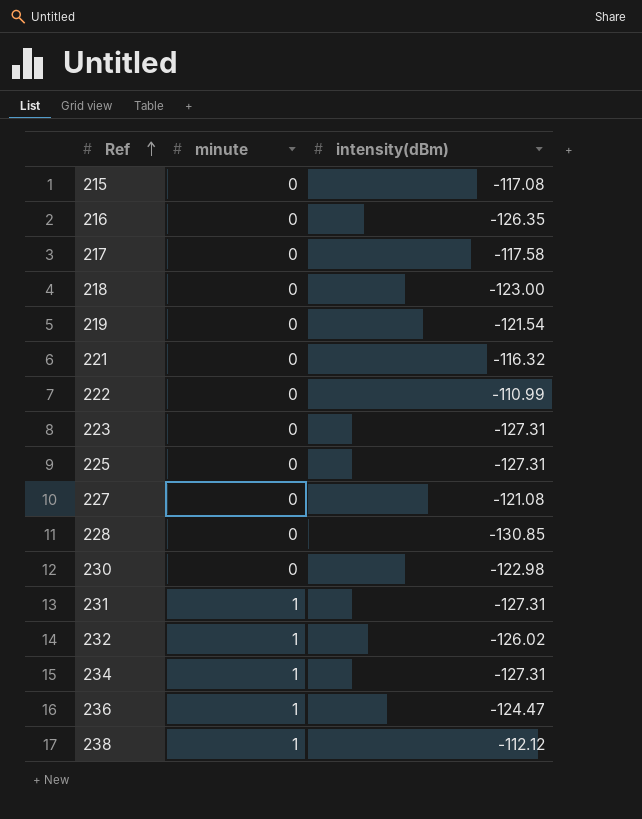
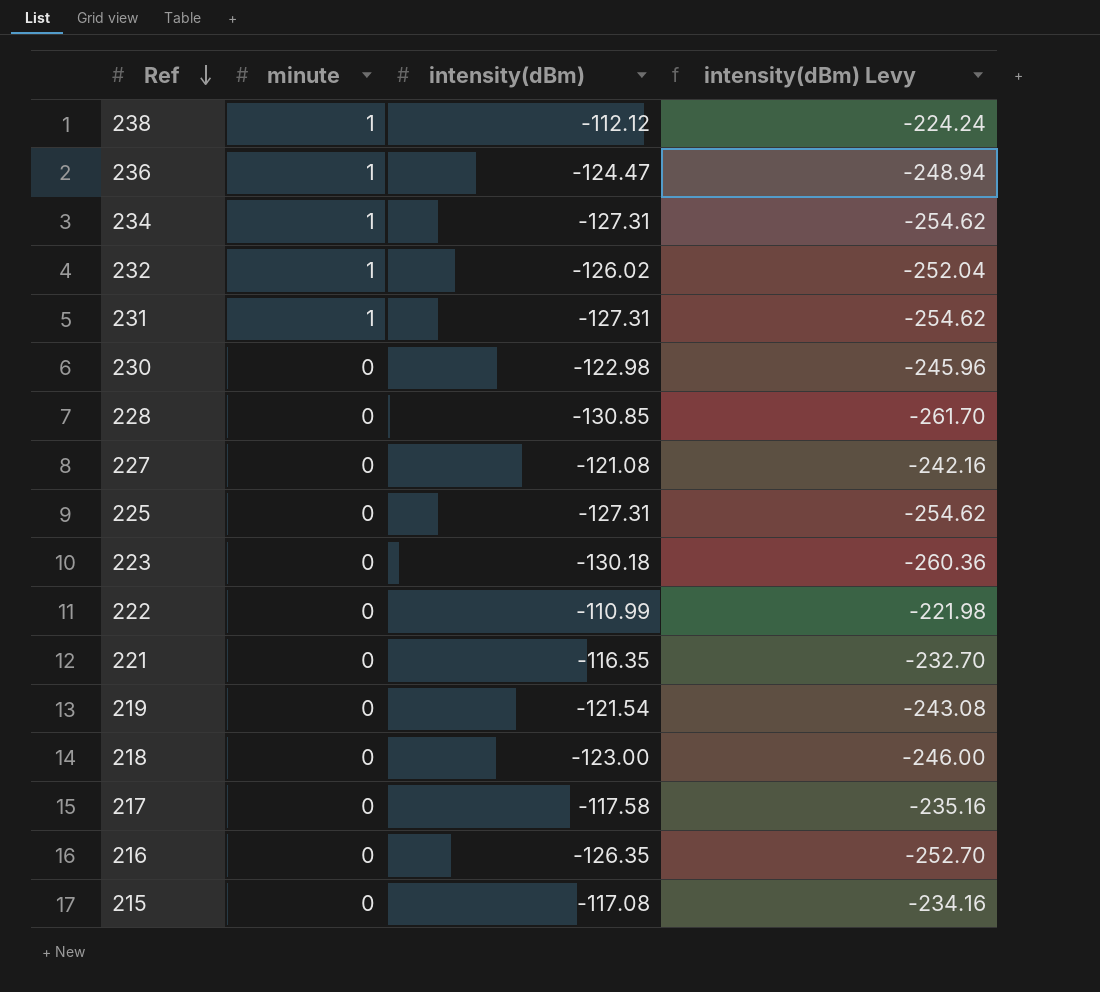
row order: Ref ascending -> Ref descending
column intensity(dBm) Levy | formula: none -> [intensity(dBm)] * 2
223 | intensity(dBm): -127.31 -> -130.18
221 | intensity(dBm): -116.32 -> -116.35

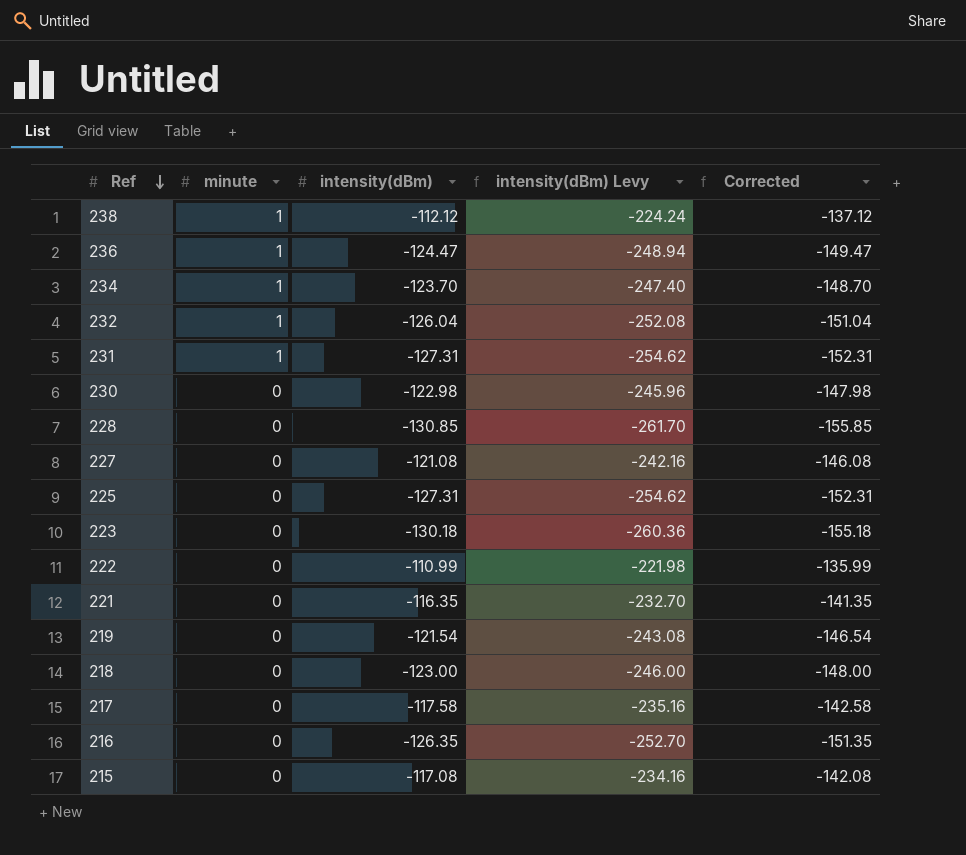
column Corrected | formula: none -> [intensity(dBm)] - 25
234 | intensity(dBm): -127.31 -> -123.70
234 | intensity(dBm) Levy: -254.62 -> -247.40
232 | intensity(dBm): -126.02 -> -126.04
232 | intensity(dBm) Levy: -252.04 -> -252.08

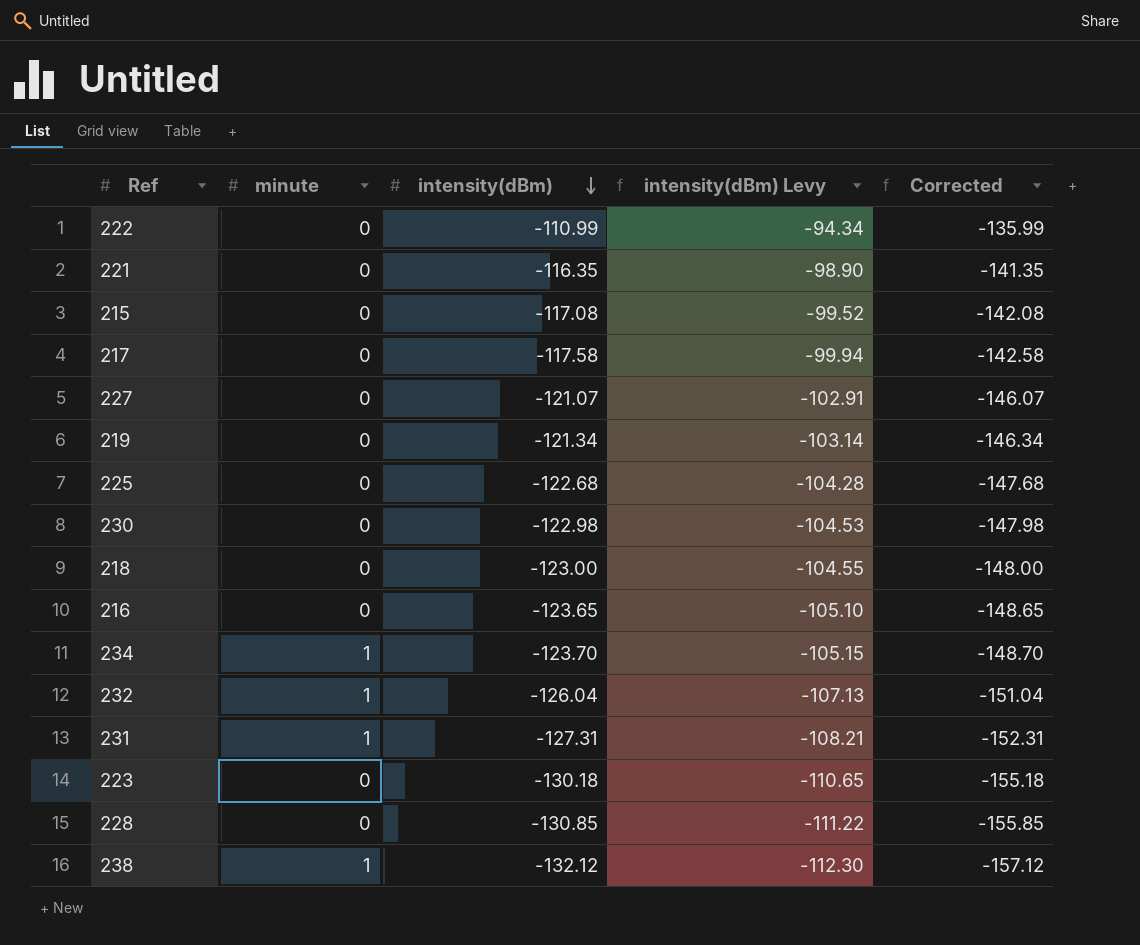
row order: Ref descending -> intensity(dBm) descending
column intensity(dBm) Levy | formula: [intensity(dBm)] * 2 -> [intensity(dBm)] * 0.85
row 236: 1 | -124.47 | -248.94 | -149.47 -> none
227 | intensity(dBm): -121.08 -> -121.07
227 | Corrected: -146.08 -> -146.07
219 | intensity(dBm): -121.54 -> -121.34
219 | Corrected: -146.54 -> -146.34
225 | intensity(dBm): -127.31 -> -122.68
225 | Corrected: -152.31 -> -147.68
216 | intensity(dBm): -126.35 -> -123.65
216 | Corrected: -151.35 -> -148.65
238 | intensity(dBm): -112.12 -> -132.12
238 | Corrected: -137.12 -> -157.12

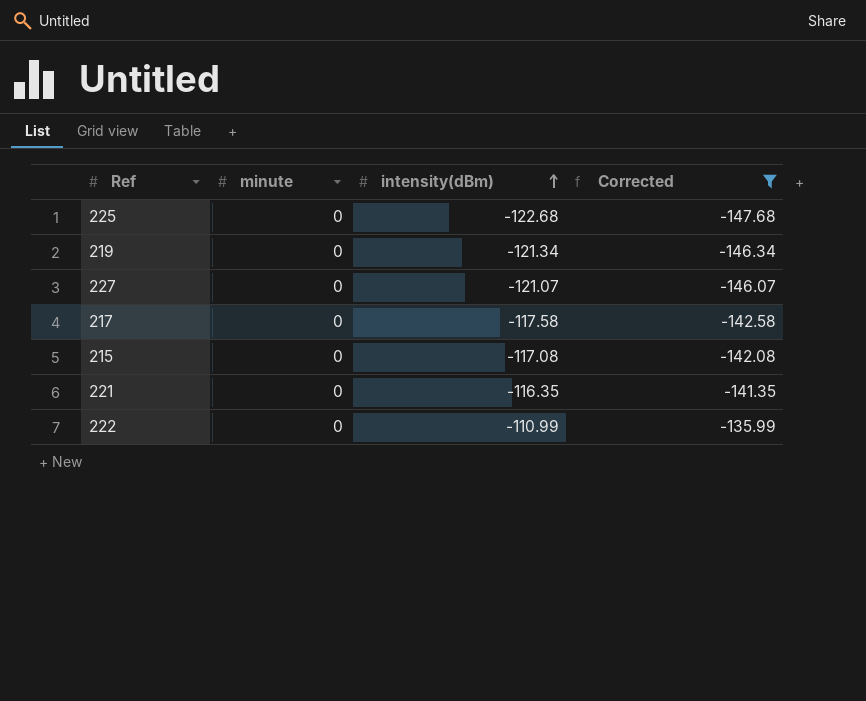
filter: none -> Corrected >= -147.68
row order: intensity(dBm) descending -> intensity(dBm) ascending
column intensity(dBm) Levy | formula: [intensity(dBm)] * 0.85 -> none

